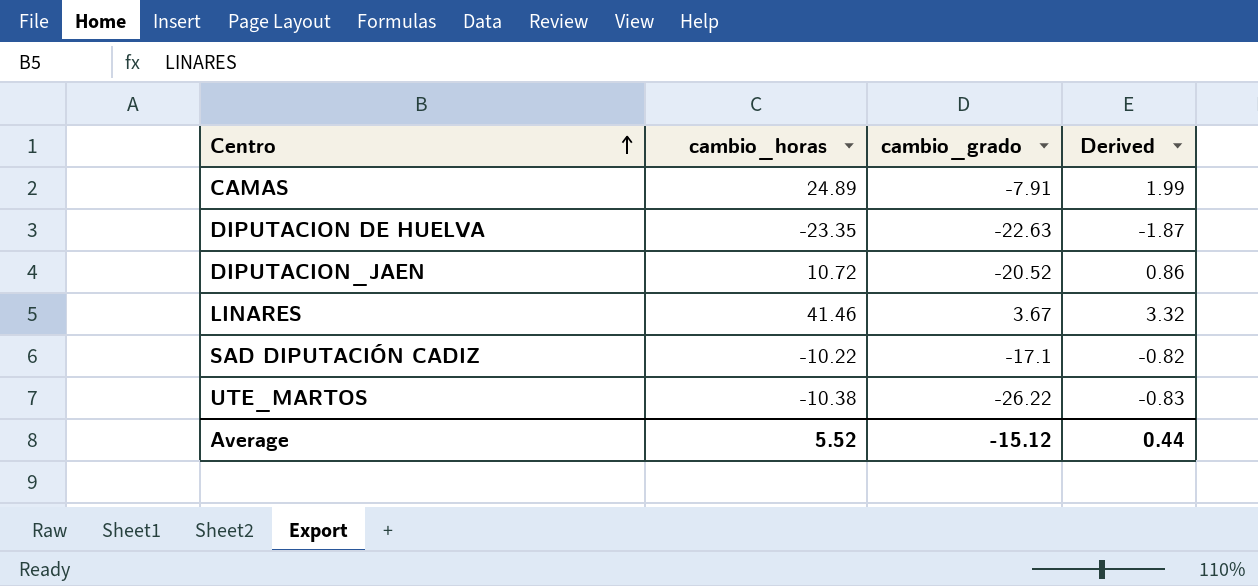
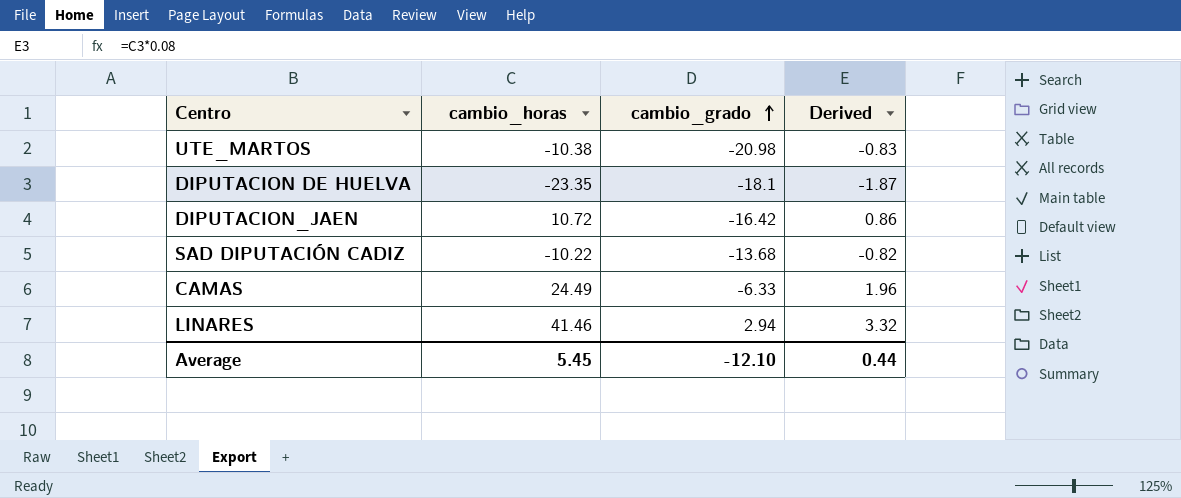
row order: Centro ascending -> cambio_grado ascending
UTE_MARTOS | cambio_grado: -26.22 -> -20.98
DIPUTACION DE HUELVA | cambio_grado: -22.63 -> -18.1
DIPUTACION_JAEN | cambio_grado: -20.52 -> -16.42
SAD DIPUTACIÓN CADIZ | cambio_grado: -17.1 -> -13.68
CAMAS | cambio_horas: 24.89 -> 24.49
CAMAS | cambio_grado: -7.91 -> -6.33
CAMAS | Derived: 1.99 -> 1.96
LINARES | cambio_grado: 3.67 -> 2.94
Average | cambio_horas: 5.52 -> 5.45
Average | cambio_grado: -15.12 -> -12.10

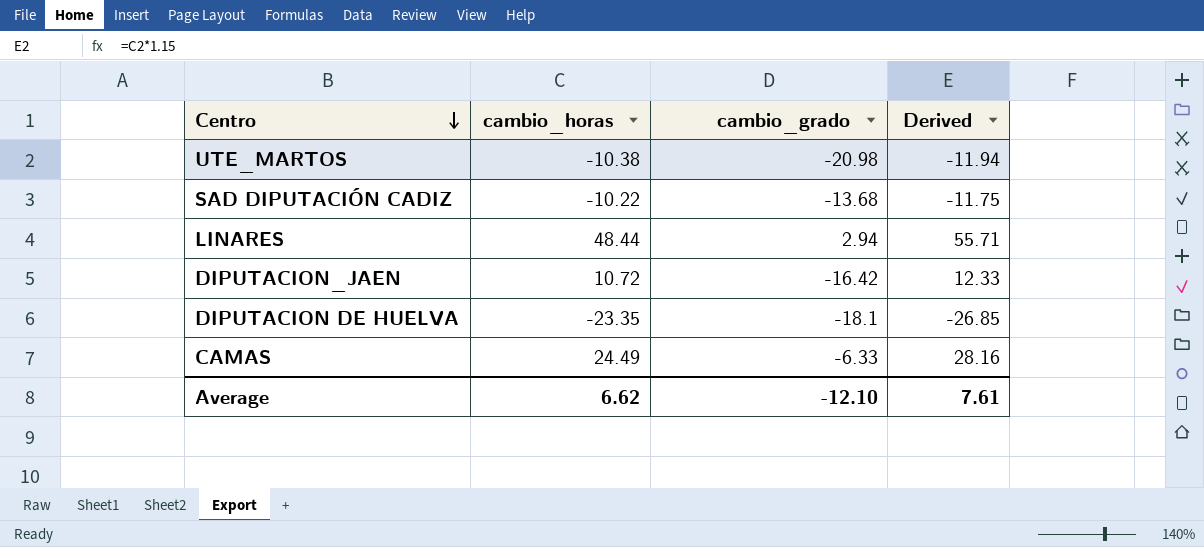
row order: cambio_grado ascending -> Centro descending
column Derived | formula: [cambio_horas] * 0.08 -> [cambio_horas] * 1.15
LINARES | cambio_horas: 41.46 -> 48.44
Average | cambio_horas: 5.45 -> 6.62
Average | Derived: 0.44 -> 7.61

